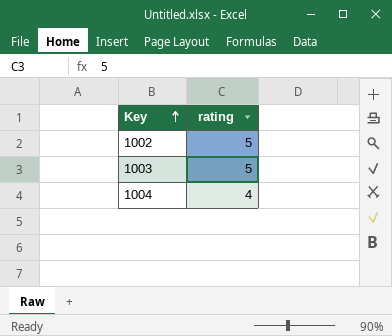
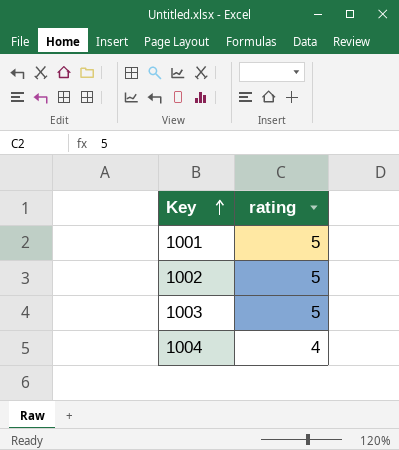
row 1001: none -> 5

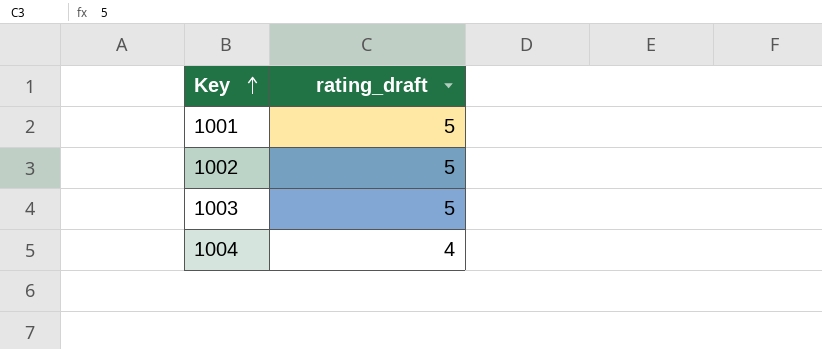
column name: rating -> rating_draft

